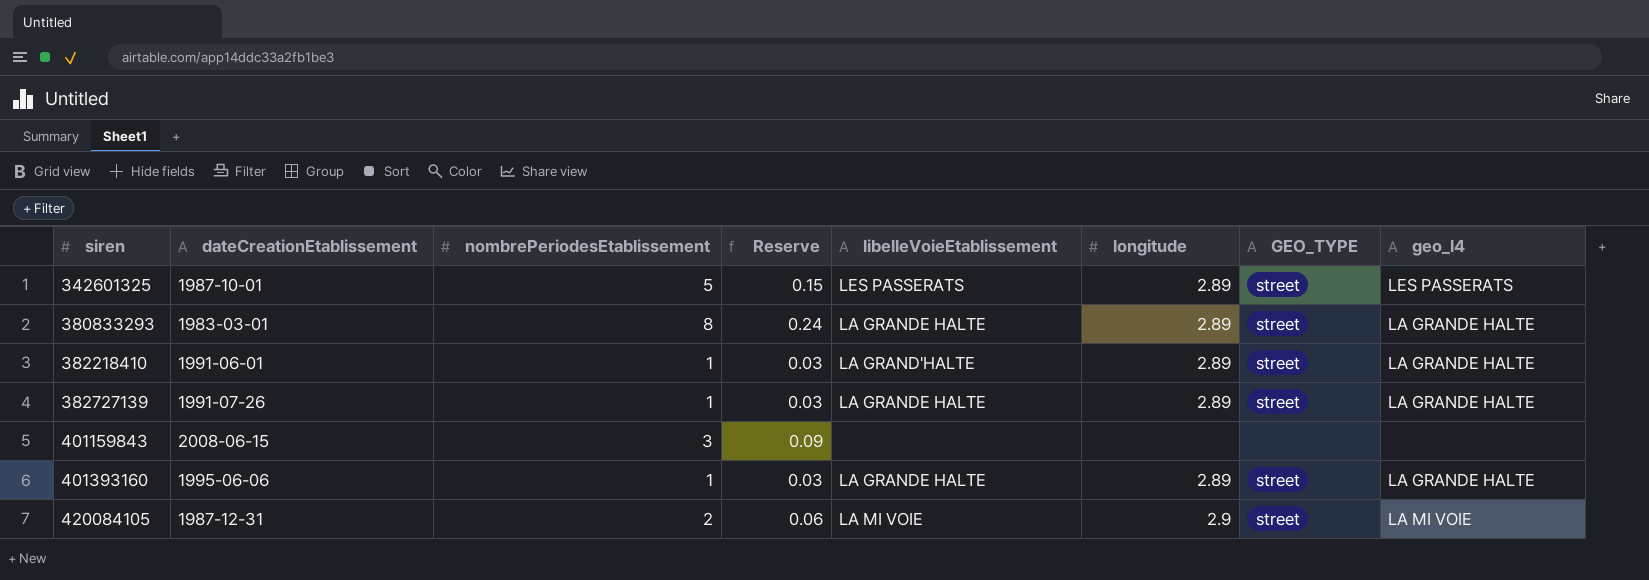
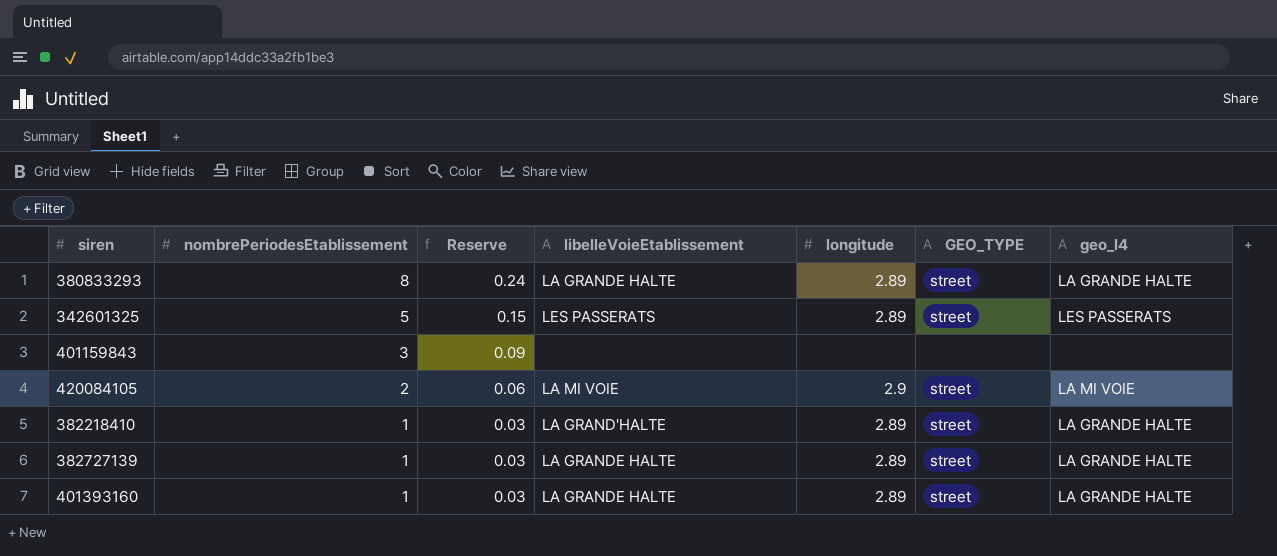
row order: siren ascending -> nombrePeriodesEtablissement descending
column dateCreationEtablissement | position: 2 -> none

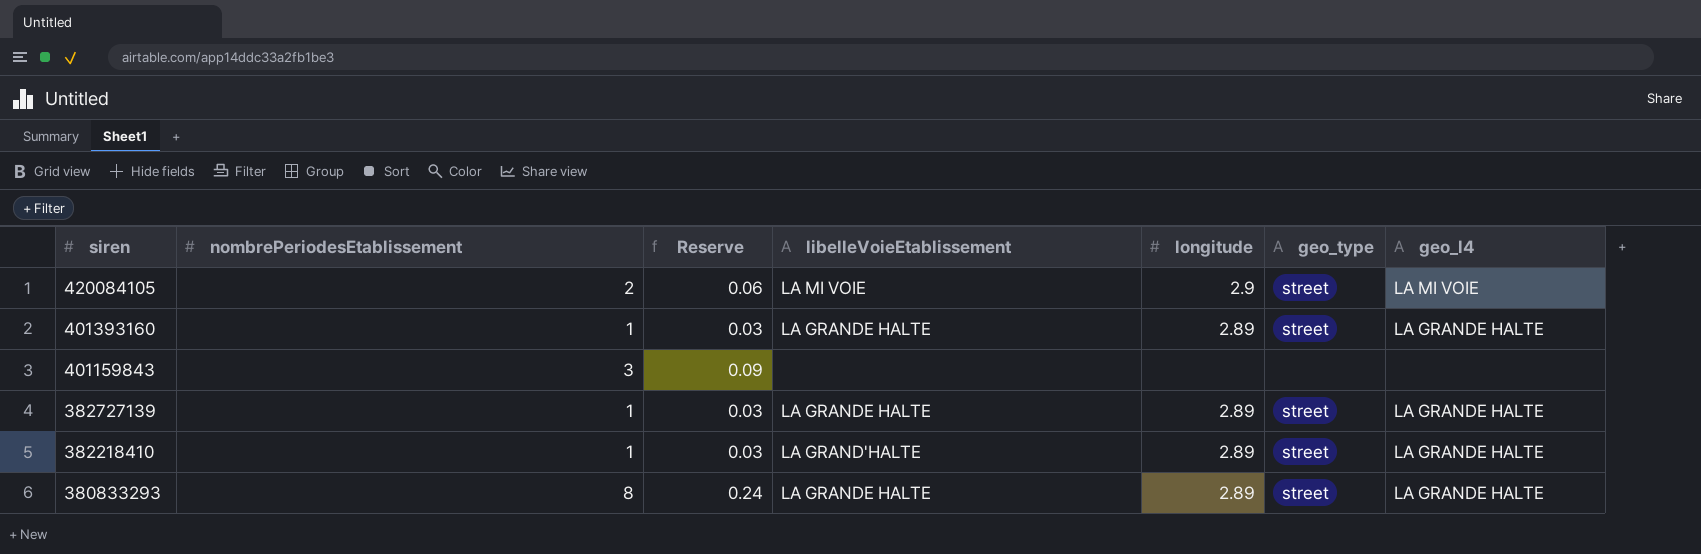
row order: nombrePeriodesEtablissement descending -> siren descending
column name: GEO_TYPE -> geo_type
row 342601325: 5 | 0.15 | LES PASSERATS | 2.89 | street | LES PASSERATS -> none

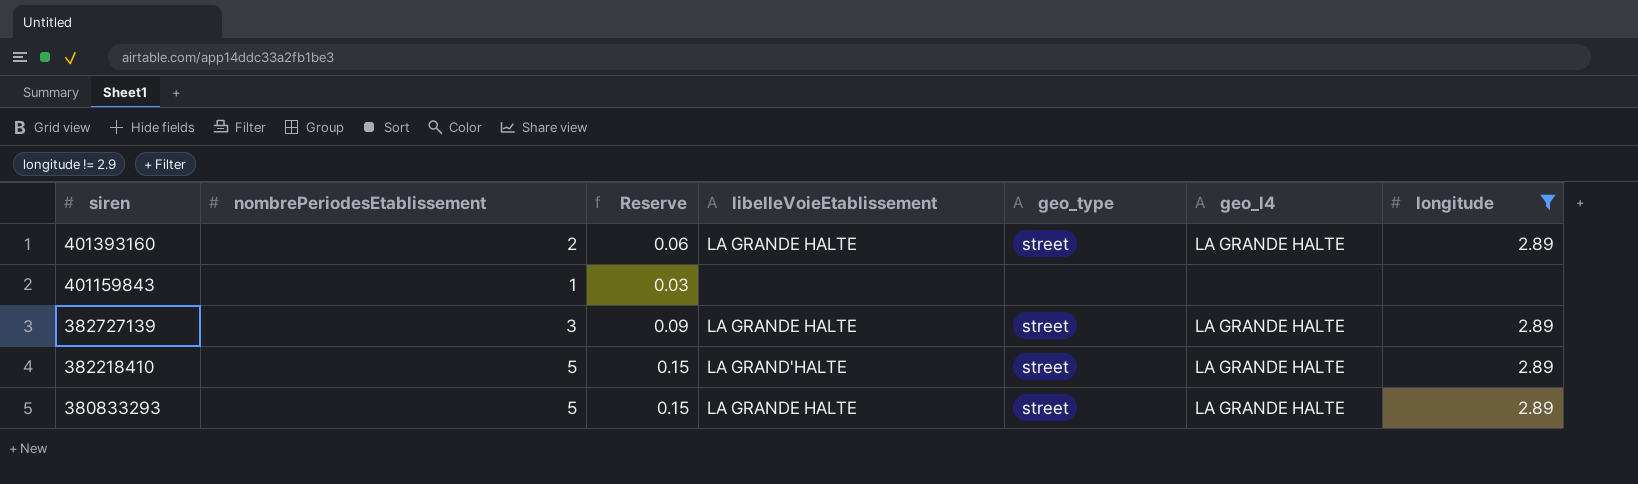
filter: none -> longitude != 2.9
column longitude | position: 5 -> 7
401393160 | nombrePeriodesEtablissement: 1 -> 2
401393160 | Reserve: 0.03 -> 0.06
401159843 | nombrePeriodesEtablissement: 3 -> 1
401159843 | Reserve: 0.09 -> 0.03
382727139 | nombrePeriodesEtablissement: 1 -> 3
382727139 | Reserve: 0.03 -> 0.09
382218410 | nombrePeriodesEtablissement: 1 -> 5
382218410 | Reserve: 0.03 -> 0.15
380833293 | nombrePeriodesEtablissement: 8 -> 5
380833293 | Reserve: 0.24 -> 0.15

